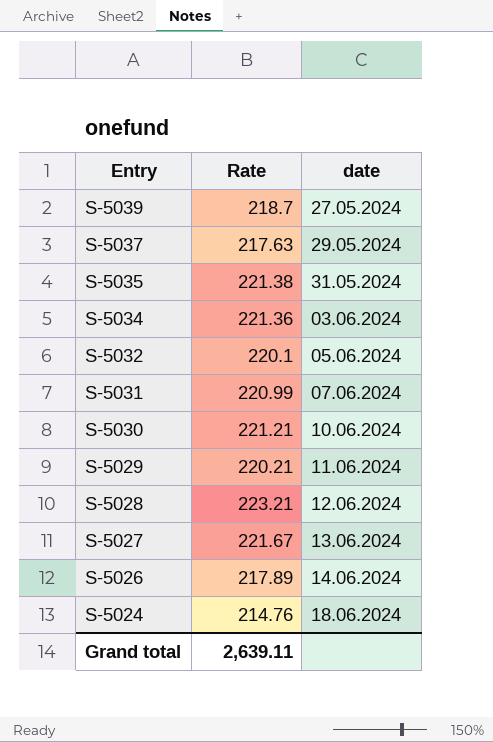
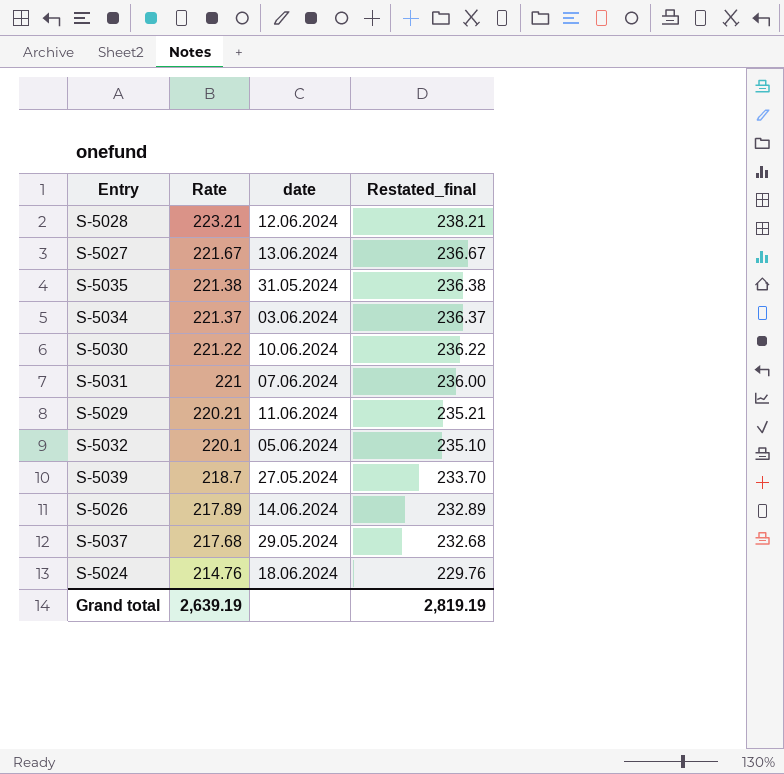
row order: Entry descending -> Rate descending
column Restated_final | formula: none -> [Rate] + 15
S-5034 | Rate: 221.36 -> 221.37
S-5030 | Rate: 221.21 -> 221.22
S-5031 | Rate: 220.99 -> 221
S-5037 | Rate: 217.63 -> 217.68
Grand total | Rate: 2,639.11 -> 2,639.19

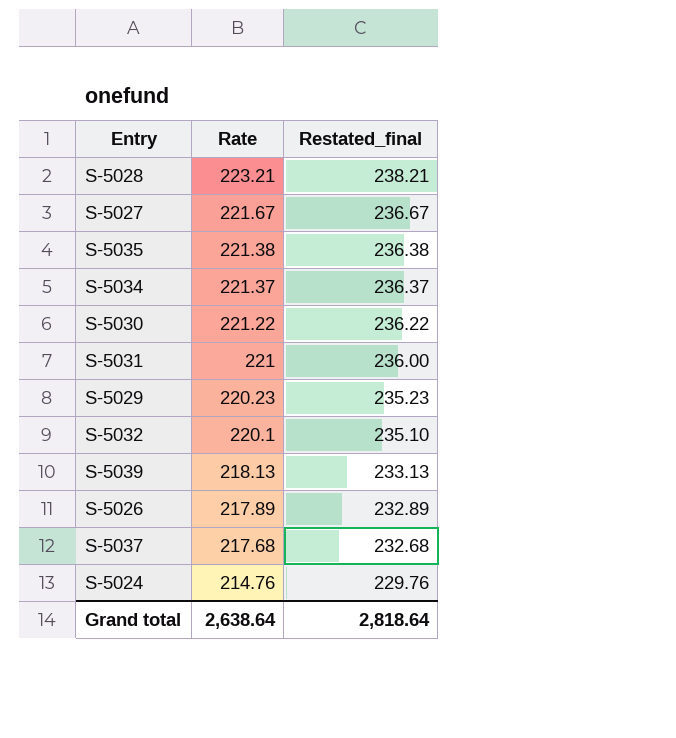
column date | position: 3 -> none
S-5029 | Rate: 220.21 -> 220.23
S-5029 | Restated_final: 235.21 -> 235.23
S-5039 | Rate: 218.7 -> 218.13
S-5039 | Restated_final: 233.70 -> 233.13
Grand total | Rate: 2,639.19 -> 2,638.64
Grand total | Restated_final: 2,819.19 -> 2,818.64

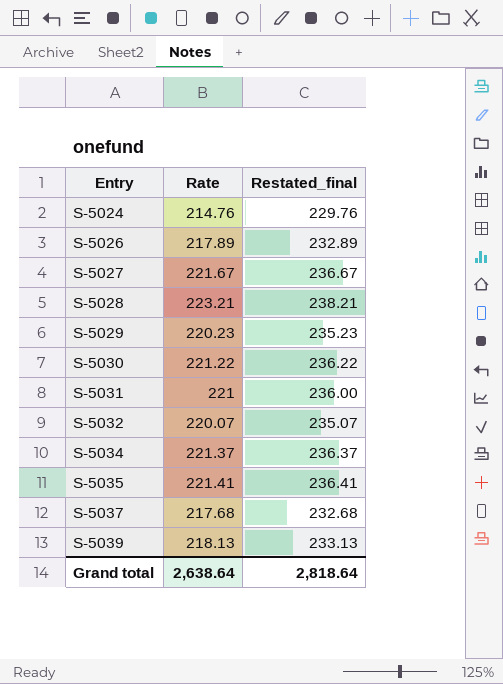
row order: Rate descending -> Entry ascending
S-5032 | Rate: 220.1 -> 220.07
S-5032 | Restated_final: 235.10 -> 235.07
S-5035 | Rate: 221.38 -> 221.41
S-5035 | Restated_final: 236.38 -> 236.41

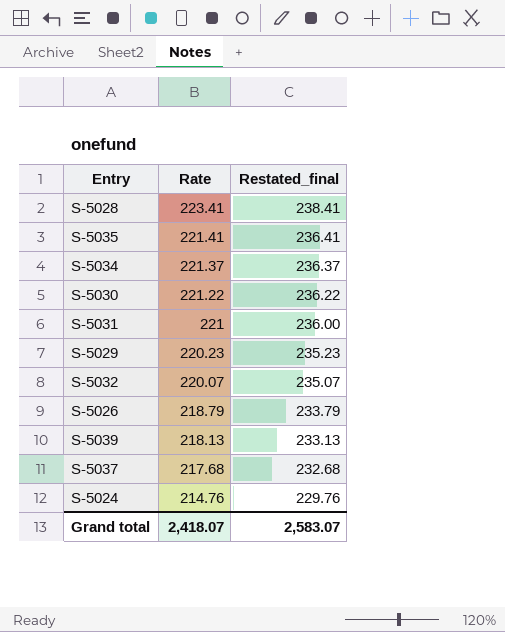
row order: Entry ascending -> Rate descending
row S-5027: 221.67 | 236.67 -> none
S-5028 | Rate: 223.21 -> 223.41
S-5028 | Restated_final: 238.21 -> 238.41
S-5026 | Rate: 217.89 -> 218.79
S-5026 | Restated_final: 232.89 -> 233.79
Grand total | Rate: 2,638.64 -> 2,418.07
Grand total | Restated_final: 2,818.64 -> 2,583.07

